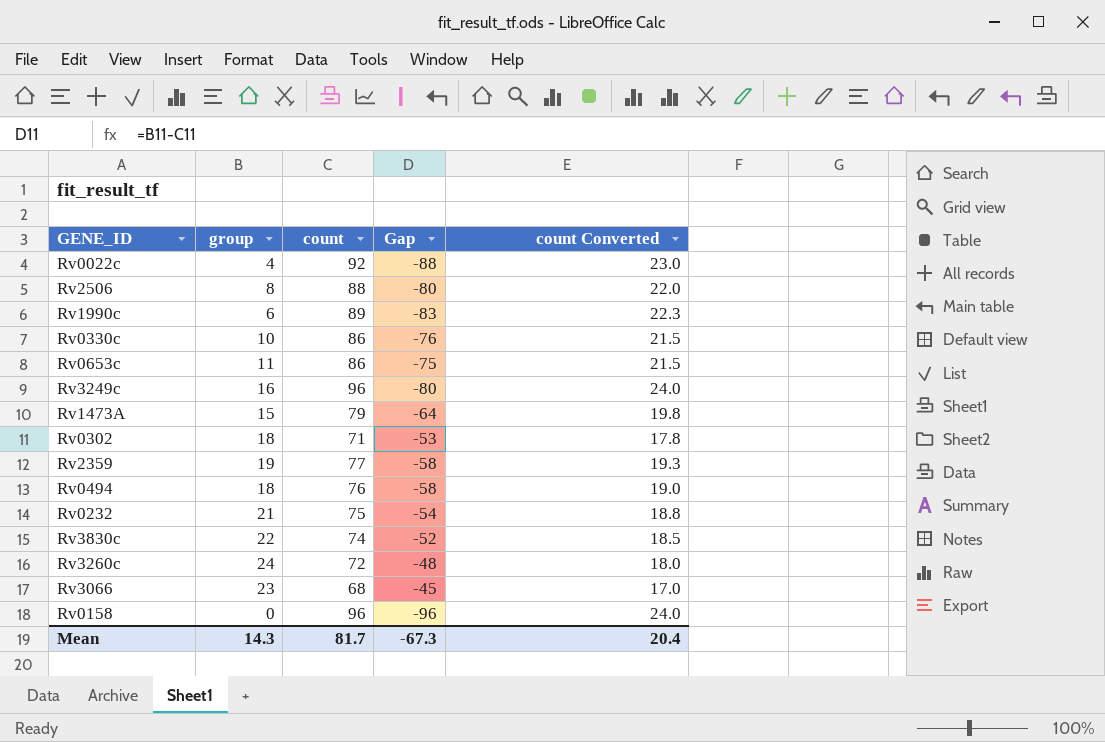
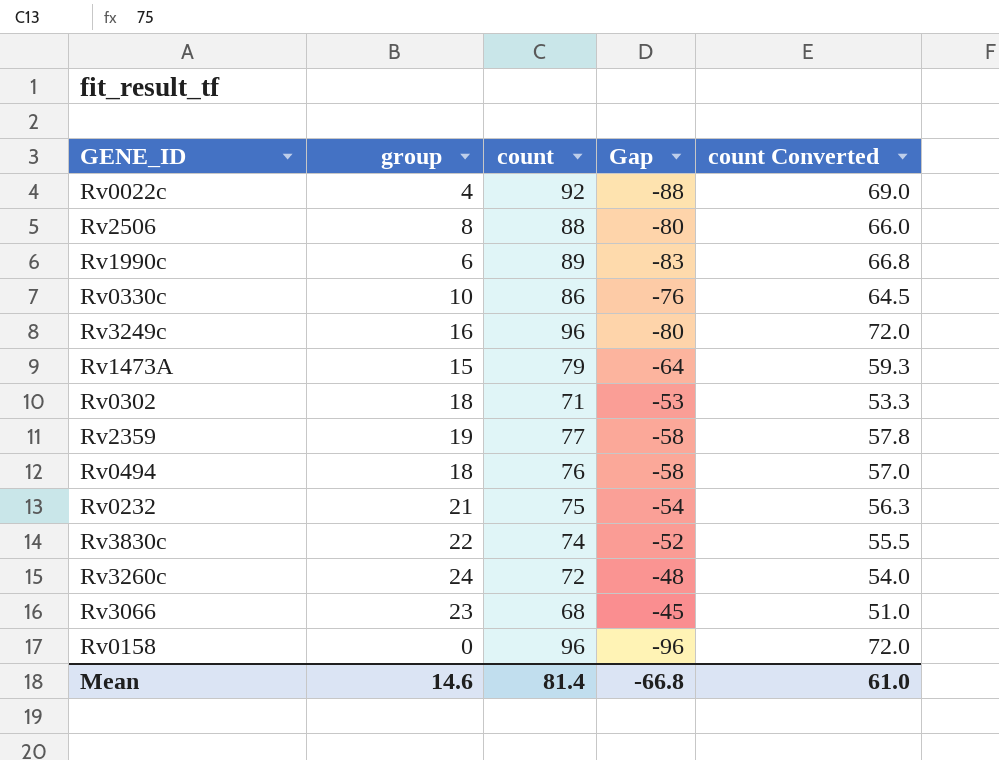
column count Converted | formula: [count] * 0.25 -> [count] * 0.75
row Rv0653c: 11 | 86 | -75 | 21.5 -> none
Mean | group: 14.3 -> 14.6
Mean | count: 81.7 -> 81.4
Mean | Gap: -67.3 -> -66.8
Mean | count Converted: 20.4 -> 61.0

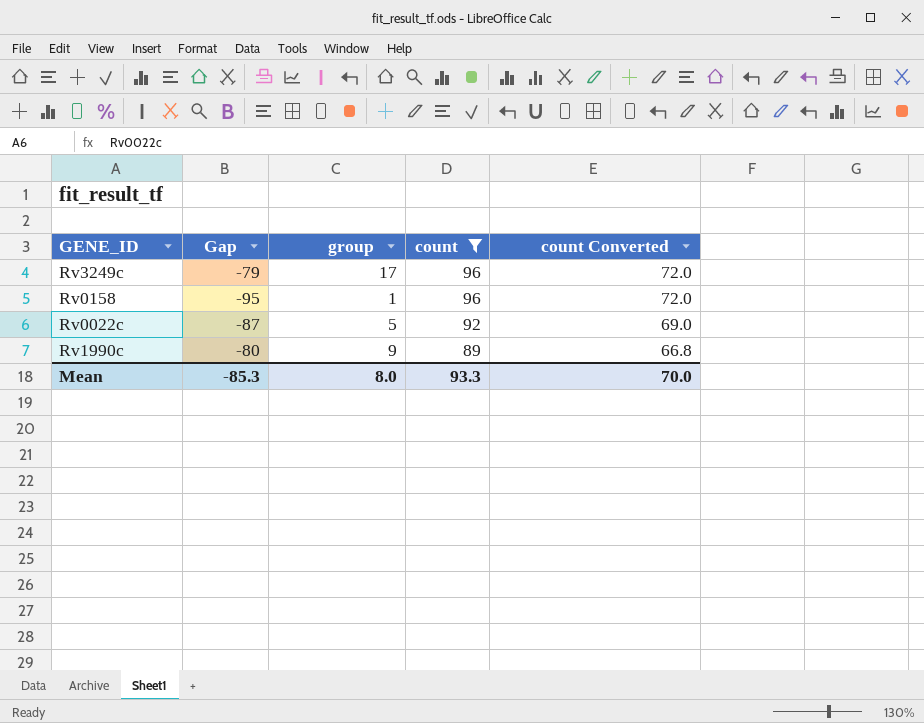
filter: none -> count >= 89
row order: none -> count descending
column Gap | position: 4 -> 2
Rv3249c | Gap: -80 -> -79
Rv3249c | group: 16 -> 17
Rv0158 | Gap: -96 -> -95
Rv0158 | group: 0 -> 1
Rv0022c | Gap: -88 -> -87
Rv0022c | group: 4 -> 5
Rv1990c | Gap: -83 -> -80
Rv1990c | group: 6 -> 9
Mean | Gap: -66.8 -> -85.3
Mean | group: 14.6 -> 8.0
Mean | count: 81.4 -> 93.3
Mean | count Converted: 61.0 -> 70.0

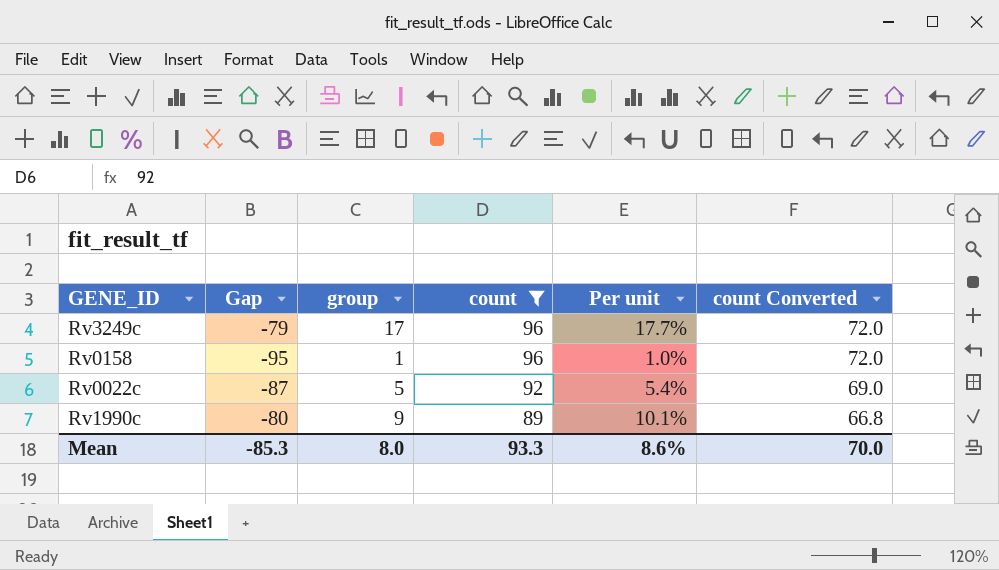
column Per unit | formula: none -> [group] / [count]

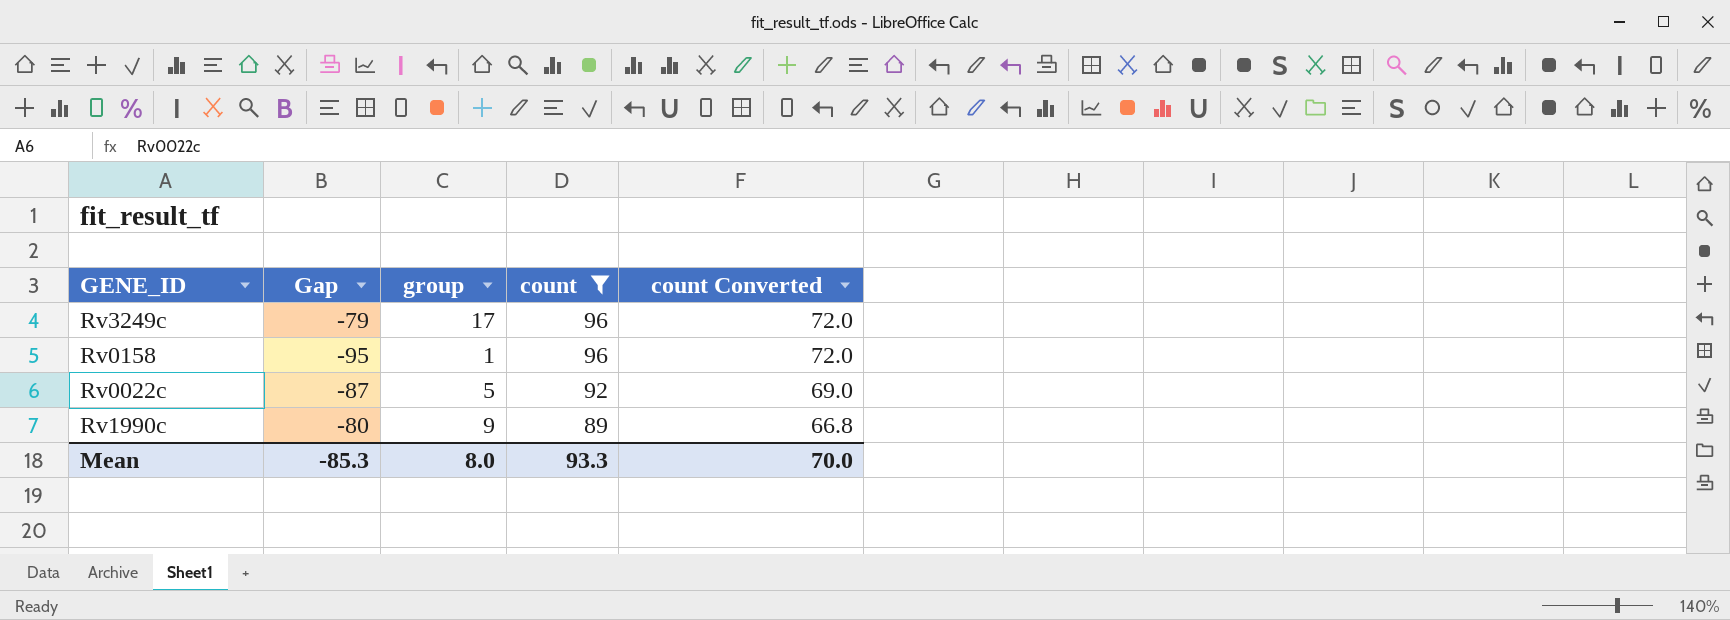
column Per unit | formula: [group] / [count] -> none

